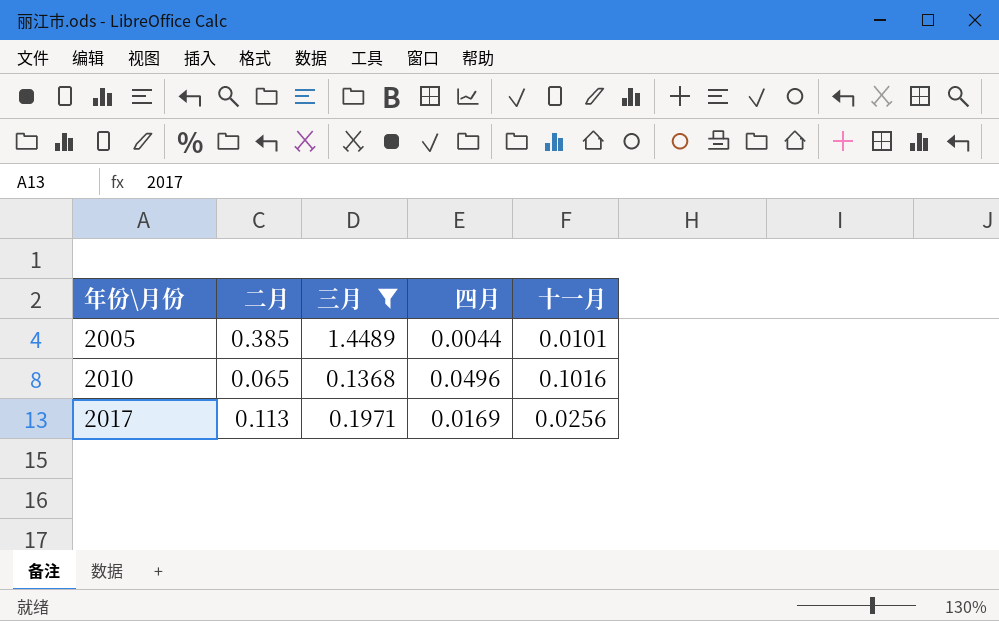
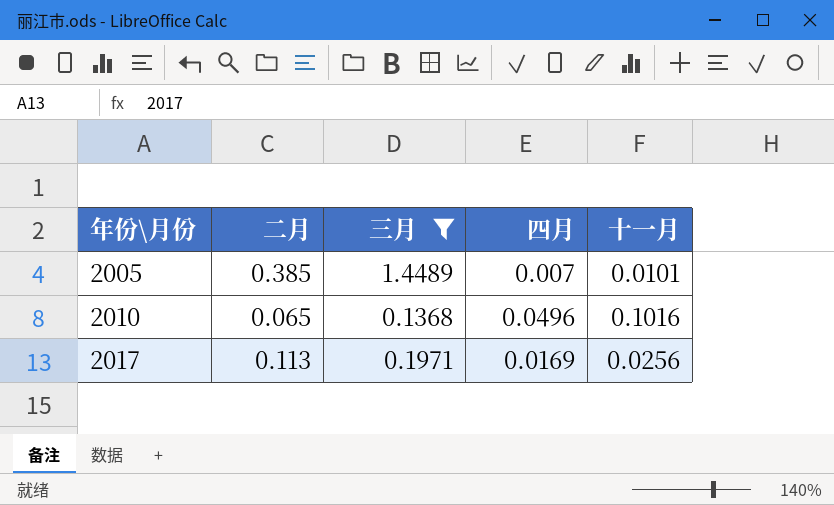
2005 | 四月: 0.0044 -> 0.007

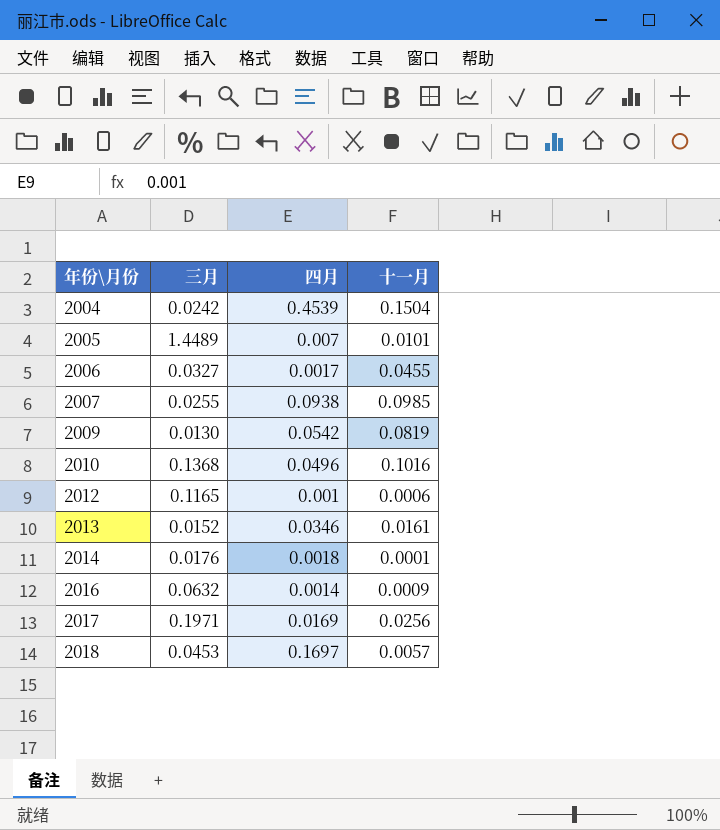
filter: 三月 >= 0.1368 -> none
column 二月 | position: 2 -> none

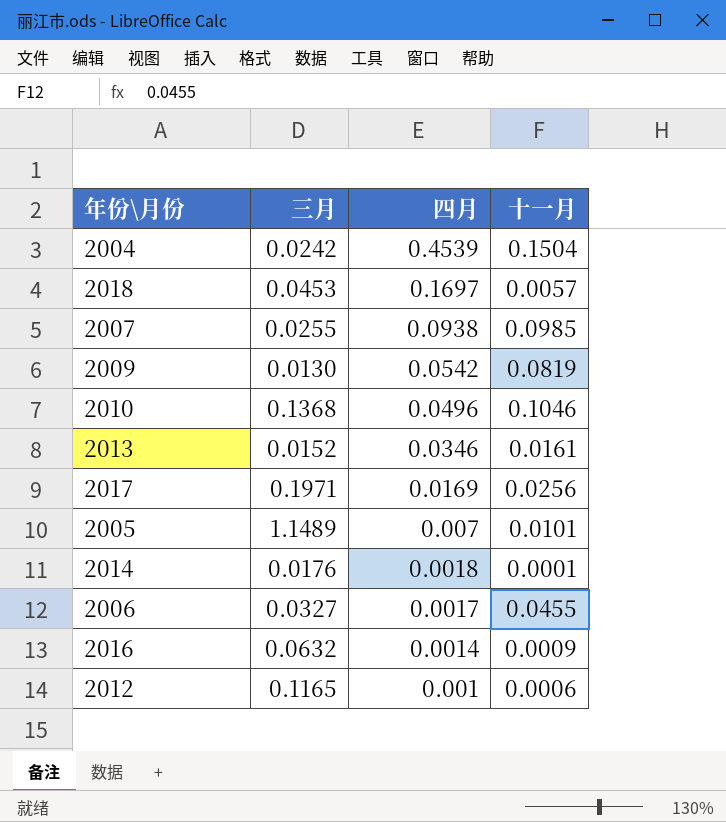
row order: 年份\月份 ascending -> 四月 descending
2010 | 十一月: 0.1016 -> 0.1046
2005 | 三月: 1.4489 -> 1.1489

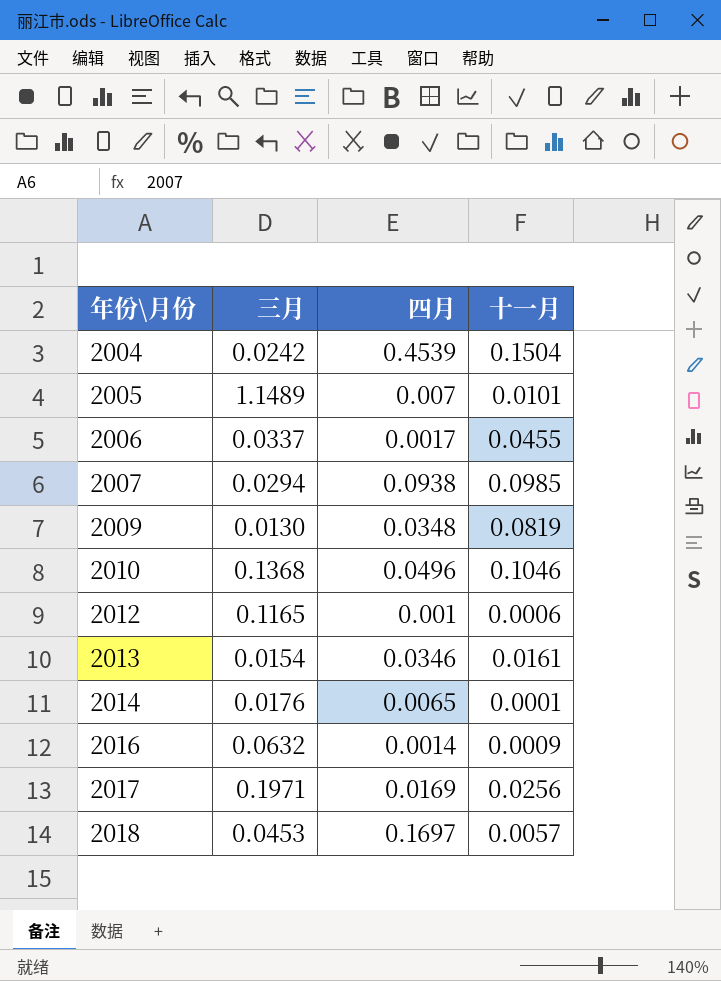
row order: 四月 descending -> 年份\月份 ascending
2006 | 三月: 0.0327 -> 0.0337
2007 | 三月: 0.0255 -> 0.0294
2009 | 四月: 0.0542 -> 0.0348
2013 | 三月: 0.0152 -> 0.0154
2014 | 四月: 0.0018 -> 0.0065

